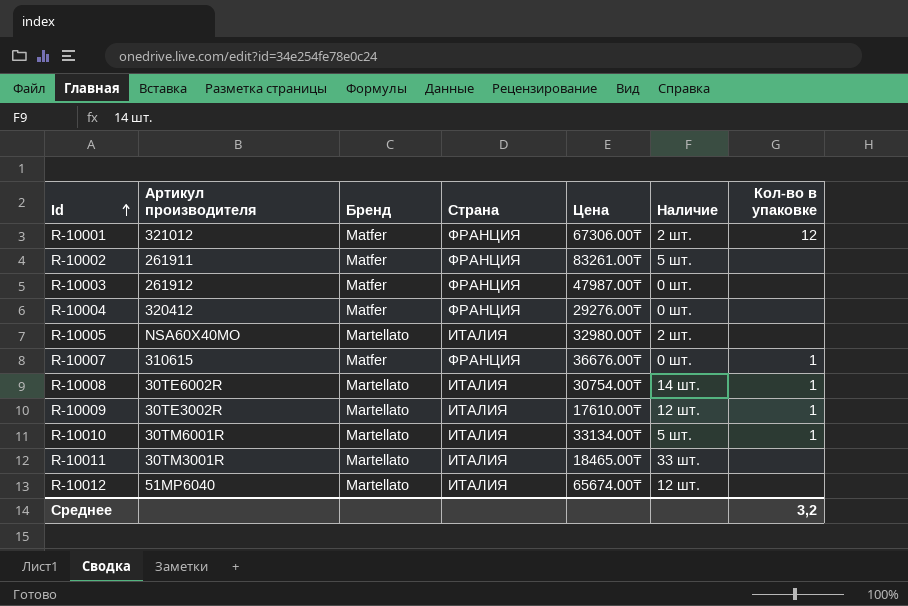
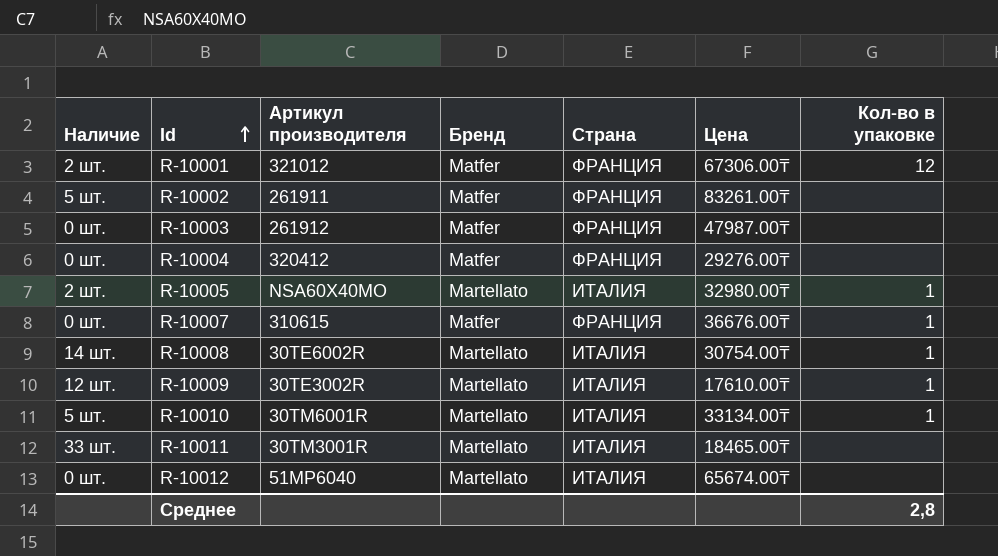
column Наличие | position: 6 -> 1
R-10005 | Кол-во в упаковке: none -> 1
R-10012 | Наличие: 12 шт. -> 0 шт.
Среднее | Кол-во в упаковке: 3,2 -> 2,8

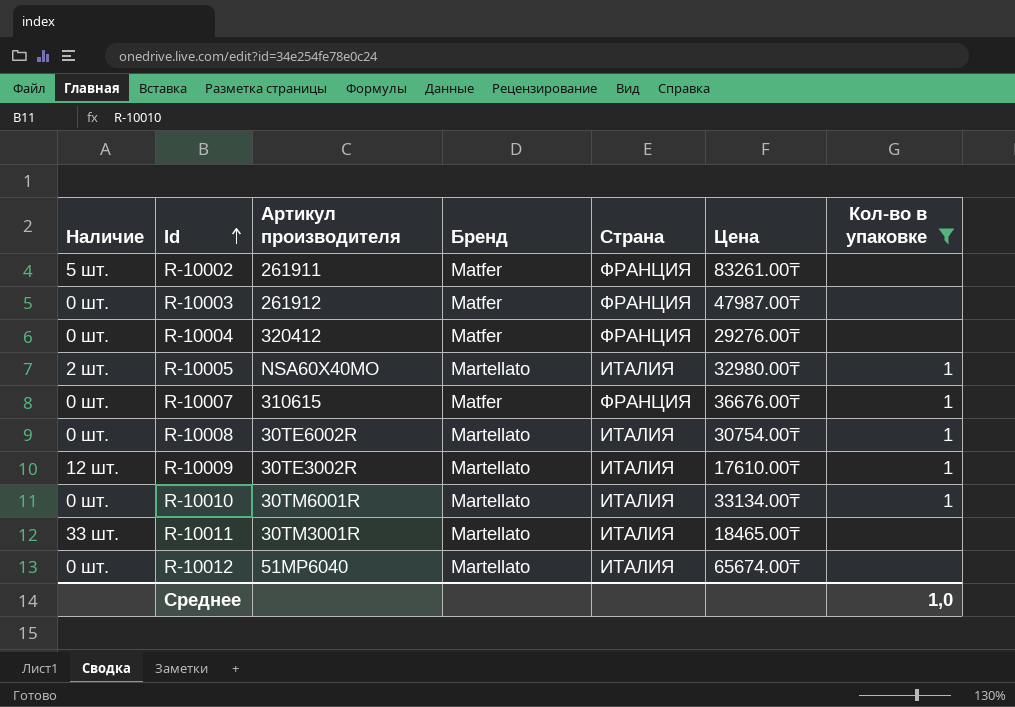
filter: none -> Кол-во в упаковке != 12
R-10008 | Наличие: 14 шт. -> 0 шт.
R-10010 | Наличие: 5 шт. -> 0 шт.
Среднее | Кол-во в упаковке: 2,8 -> 1,0

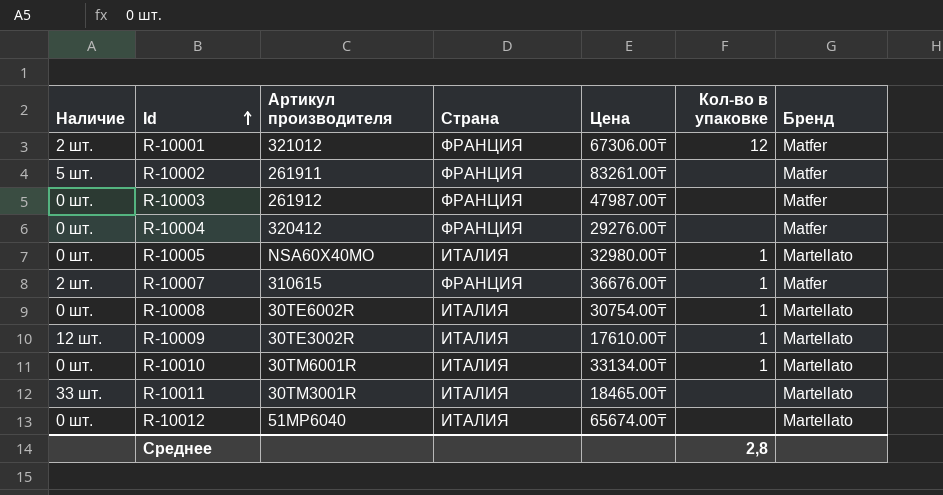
filter: Кол-во в упаковке != 12 -> none
column Бренд | position: 4 -> 7
R-10005 | Наличие: 2 шт. -> 0 шт.
R-10007 | Наличие: 0 шт. -> 2 шт.
Среднее | Кол-во в упаковке: 1,0 -> 2,8

